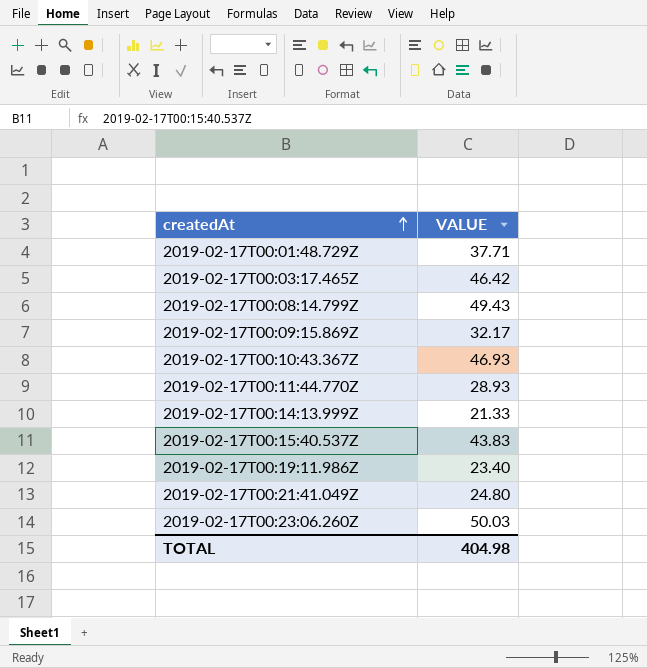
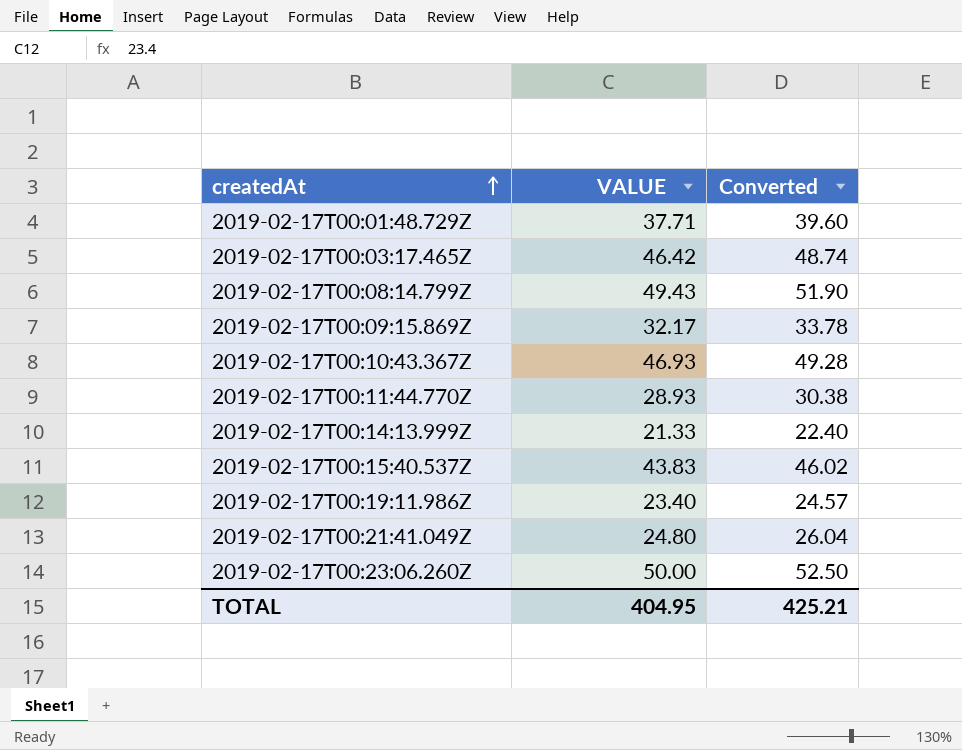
column Converted | formula: none -> [VALUE] * 1.05
2019-02-17T00:23:06.260Z | VALUE: 50.03 -> 50.00
TOTAL | VALUE: 404.98 -> 404.95

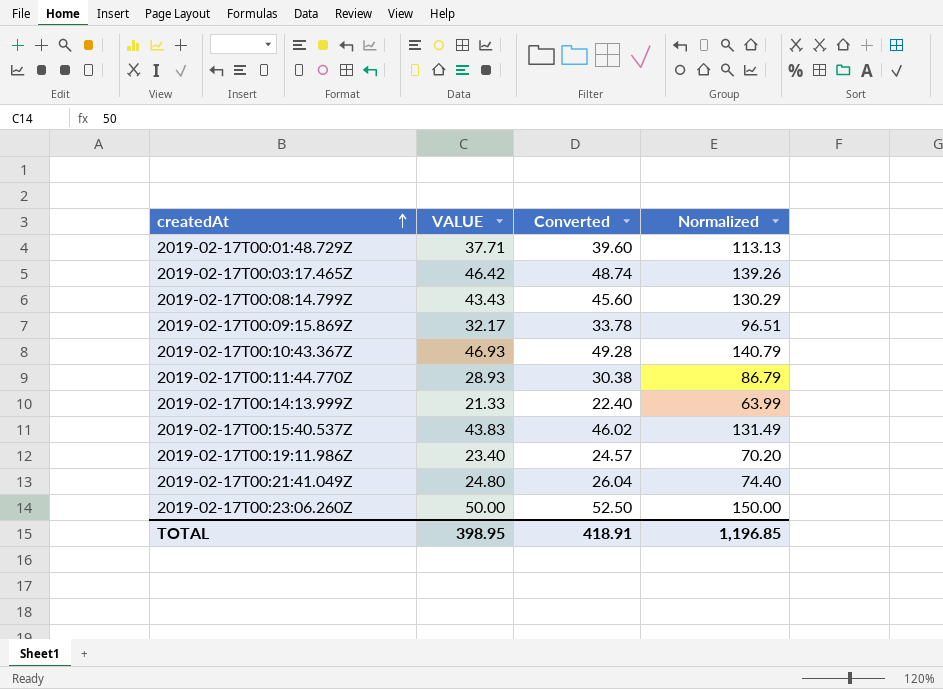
column Normalized | formula: none -> [VALUE] * 3
2019-02-17T00:08:14.799Z | VALUE: 49.43 -> 43.43
2019-02-17T00:08:14.799Z | Converted: 51.90 -> 45.60
TOTAL | VALUE: 404.95 -> 398.95
TOTAL | Converted: 425.21 -> 418.91

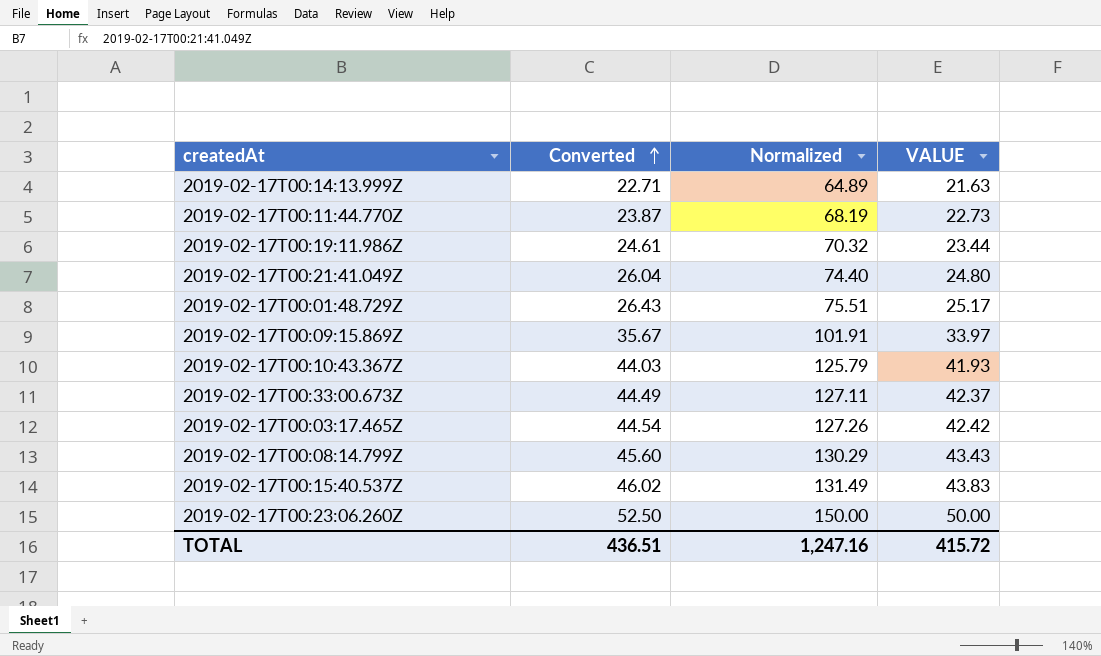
row order: createdAt ascending -> Converted ascending
column VALUE | position: 2 -> 4
2019-02-17T00:14:13.999Z | Converted: 22.40 -> 22.71
2019-02-17T00:14:13.999Z | Normalized: 63.99 -> 64.89
2019-02-17T00:14:13.999Z | VALUE: 21.33 -> 21.63
2019-02-17T00:11:44.770Z | Converted: 30.38 -> 23.87
2019-02-17T00:11:44.770Z | Normalized: 86.79 -> 68.19
2019-02-17T00:11:44.770Z | VALUE: 28.93 -> 22.73
2019-02-17T00:19:11.986Z | Converted: 24.57 -> 24.61
2019-02-17T00:19:11.986Z | Normalized: 70.20 -> 70.32
2019-02-17T00:19:11.986Z | VALUE: 23.40 -> 23.44
2019-02-17T00:01:48.729Z | Converted: 39.60 -> 26.43
2019-02-17T00:01:48.729Z | Normalized: 113.13 -> 75.51
2019-02-17T00:01:48.729Z | VALUE: 37.71 -> 25.17
2019-02-17T00:09:15.869Z | Converted: 33.78 -> 35.67
2019-02-17T00:09:15.869Z | Normalized: 96.51 -> 101.91
2019-02-17T00:09:15.869Z | VALUE: 32.17 -> 33.97
2019-02-17T00:10:43.367Z | Converted: 49.28 -> 44.03
2019-02-17T00:10:43.367Z | Normalized: 140.79 -> 125.79
2019-02-17T00:10:43.367Z | VALUE: 46.93 -> 41.93
row 2019-02-17T00:33:00.673Z: none -> 44.49 | 127.11 | 42.37
2019-02-17T00:03:17.465Z | Converted: 48.74 -> 44.54
2019-02-17T00:03:17.465Z | Normalized: 139.26 -> 127.26
2019-02-17T00:03:17.465Z | VALUE: 46.42 -> 42.42
TOTAL | Converted: 418.91 -> 436.51
TOTAL | Normalized: 1,196.85 -> 1,247.16
TOTAL | VALUE: 398.95 -> 415.72

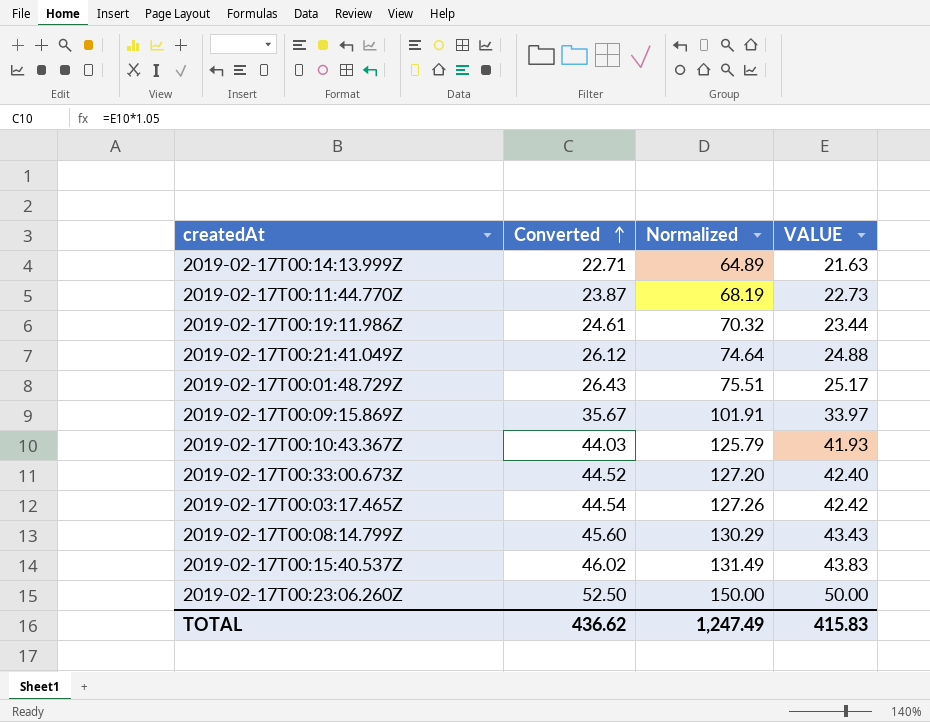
2019-02-17T00:21:41.049Z | Converted: 26.04 -> 26.12
2019-02-17T00:21:41.049Z | Normalized: 74.40 -> 74.64
2019-02-17T00:21:41.049Z | VALUE: 24.80 -> 24.88
2019-02-17T00:33:00.673Z | Converted: 44.49 -> 44.52
2019-02-17T00:33:00.673Z | Normalized: 127.11 -> 127.20
2019-02-17T00:33:00.673Z | VALUE: 42.37 -> 42.40
TOTAL | Converted: 436.51 -> 436.62
TOTAL | Normalized: 1,247.16 -> 1,247.49
TOTAL | VALUE: 415.72 -> 415.83

